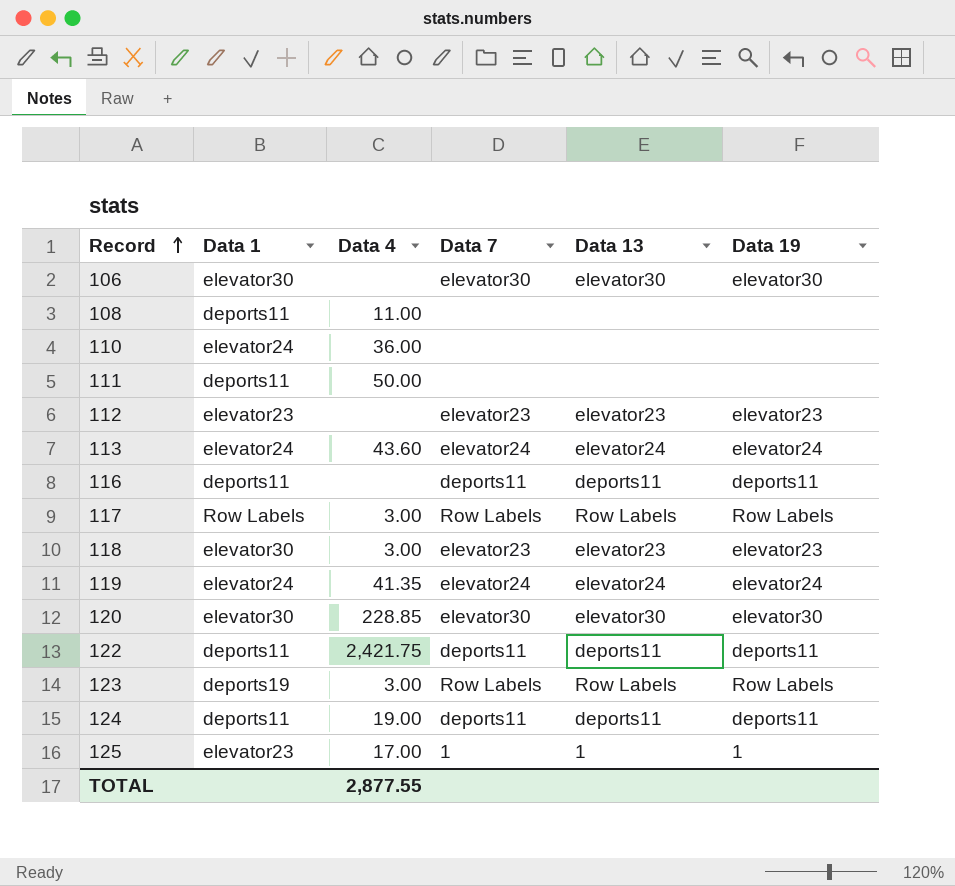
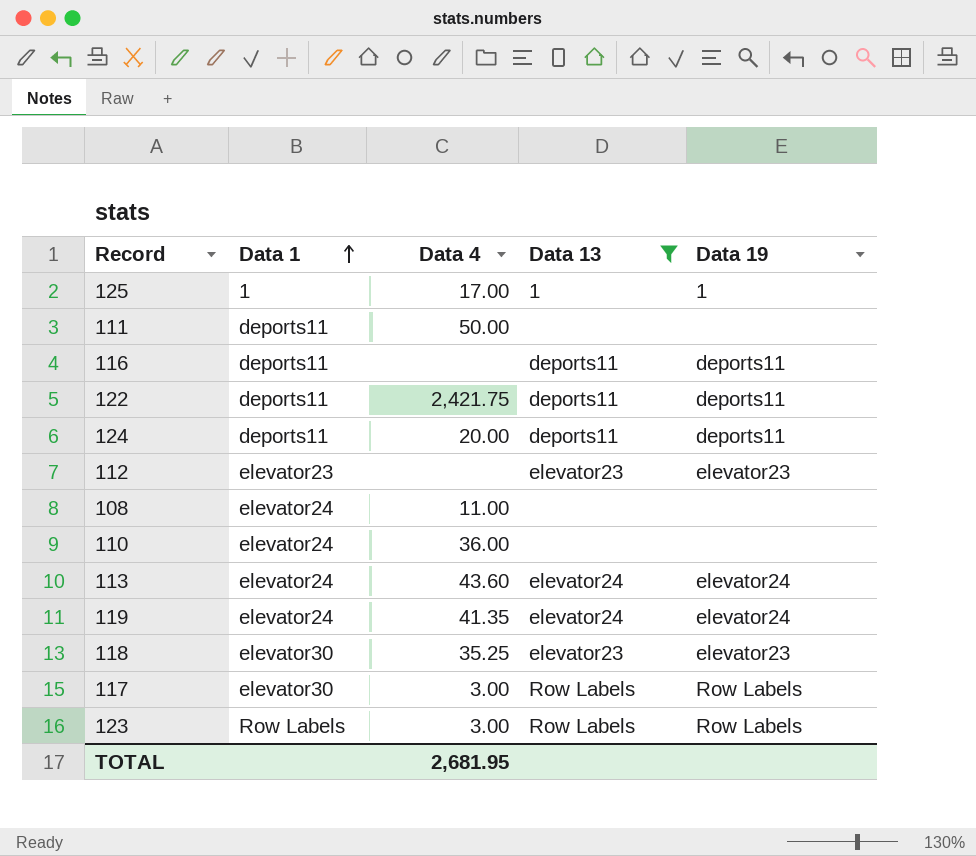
filter: none -> Data 13 != elevator30
row order: Record ascending -> Data 1 ascending
column Data 7 | position: 4 -> none
125 | Data 1: elevator23 -> 1
124 | Data 4: 19.00 -> 20.00
108 | Data 1: deports11 -> elevator24
118 | Data 4: 3.00 -> 35.25
117 | Data 1: Row Labels -> elevator30
123 | Data 1: deports19 -> Row Labels
TOTAL | Data 4: 2,877.55 -> 2,681.95

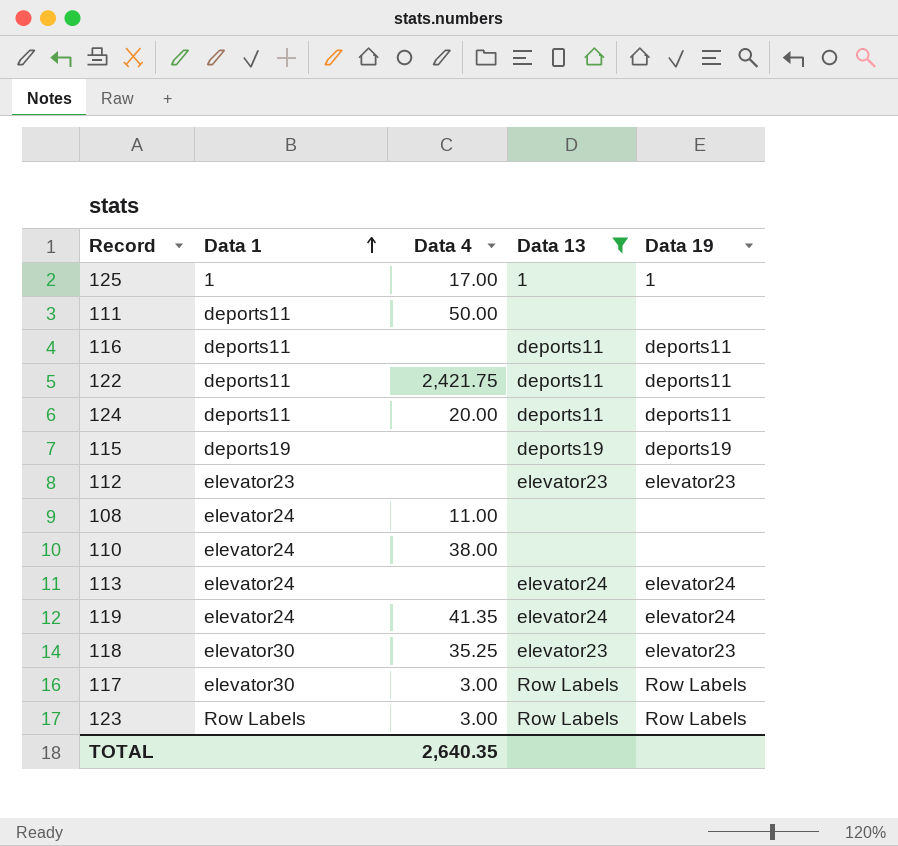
row 115: none -> deports19 | none | deports19 | deports19
110 | Data 4: 36.00 -> 38.00
113 | Data 4: 43.60 -> none
TOTAL | Data 4: 2,681.95 -> 2,640.35

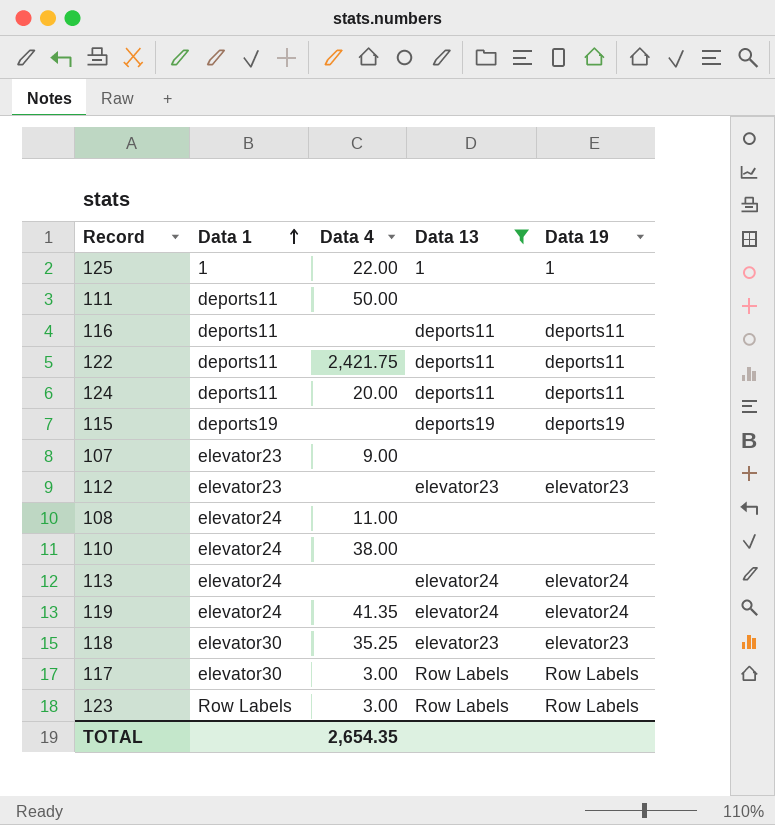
125 | Data 4: 17.00 -> 22.00
row 107: none -> elevator23 | 9.00 | none | none
TOTAL | Data 4: 2,640.35 -> 2,654.35

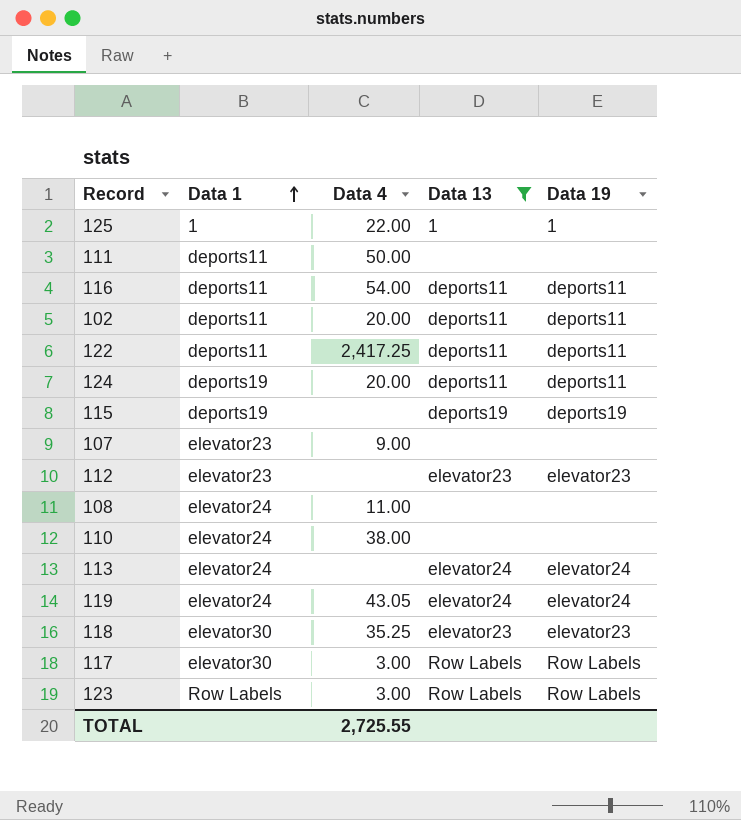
116 | Data 4: none -> 54.00
row 102: none -> deports11 | 20.00 | deports11 | deports11
122 | Data 4: 2,421.75 -> 2,417.25
124 | Data 1: deports11 -> deports19
119 | Data 4: 41.35 -> 43.05
TOTAL | Data 4: 2,654.35 -> 2,725.55

